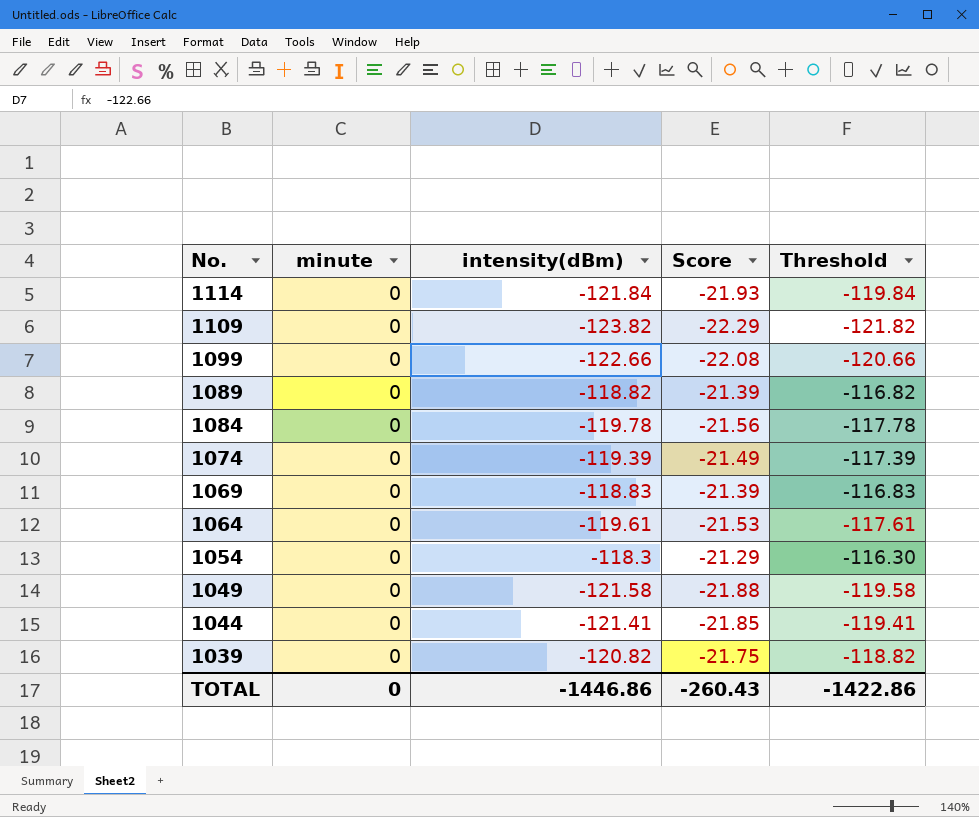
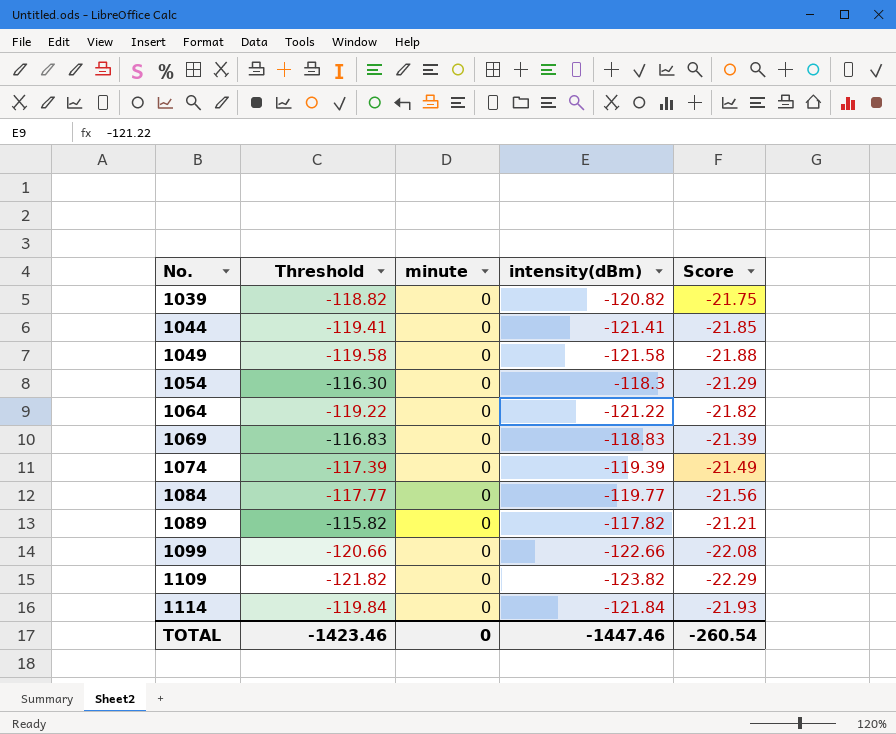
row order: No. descending -> No. ascending
column Threshold | position: 5 -> 2
1064 | Threshold: -117.61 -> -119.22
1064 | intensity(dBm): -119.61 -> -121.22
1064 | Score: -21.53 -> -21.82
1084 | Threshold: -117.78 -> -117.77
1084 | intensity(dBm): -119.78 -> -119.77
1089 | Threshold: -116.82 -> -115.82
1089 | intensity(dBm): -118.82 -> -117.82
1089 | Score: -21.39 -> -21.21
TOTAL | Threshold: -1422.86 -> -1423.46
TOTAL | intensity(dBm): -1446.86 -> -1447.46
TOTAL | Score: -260.43 -> -260.54

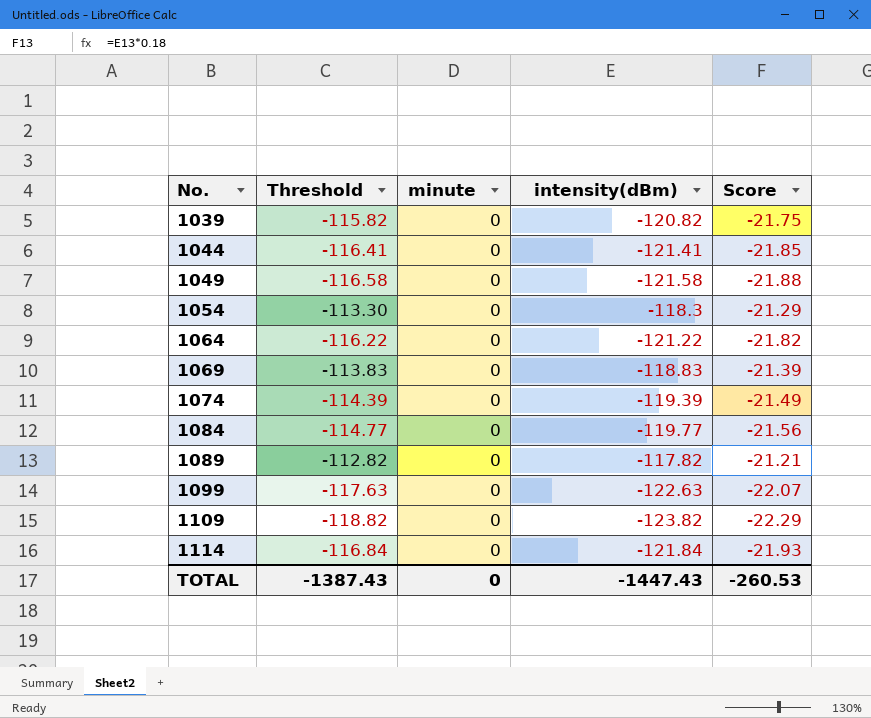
column Threshold | formula: [intensity(dBm)] + 2 -> [intensity(dBm)] + 5
1099 | intensity(dBm): -122.66 -> -122.63
1099 | Score: -22.08 -> -22.07
TOTAL | Threshold: -1423.46 -> -1387.43
TOTAL | intensity(dBm): -1447.46 -> -1447.43
TOTAL | Score: -260.54 -> -260.53

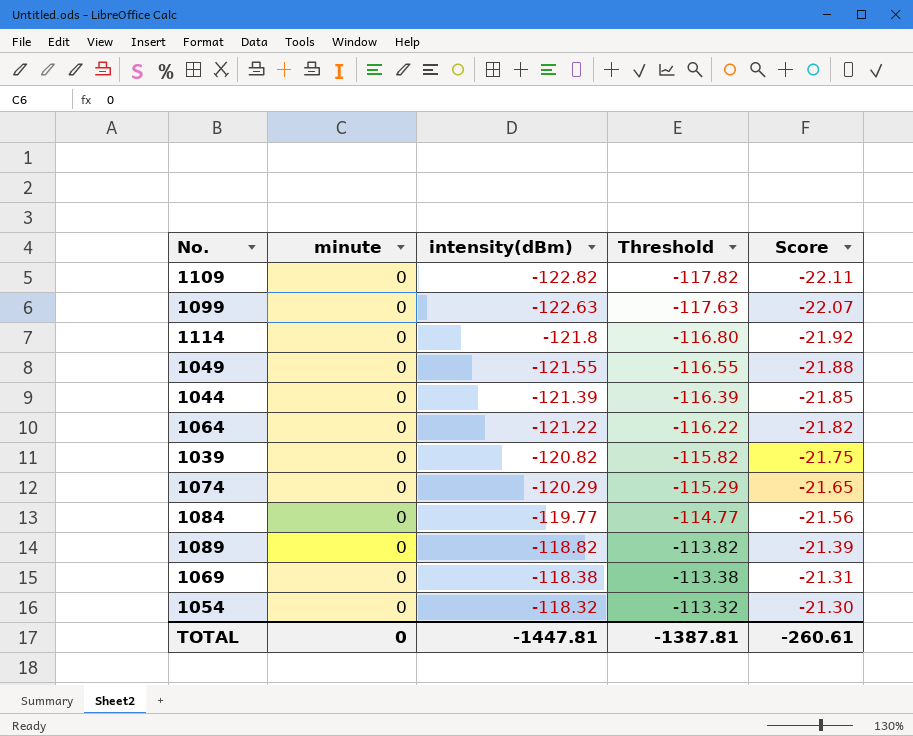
row order: No. ascending -> intensity(dBm) ascending
column Threshold | position: 2 -> 4
1109 | intensity(dBm): -123.82 -> -122.82
1109 | Threshold: -118.82 -> -117.82
1109 | Score: -22.29 -> -22.11
1114 | intensity(dBm): -121.84 -> -121.8
1114 | Threshold: -116.84 -> -116.80
1114 | Score: -21.93 -> -21.92
1049 | intensity(dBm): -121.58 -> -121.55
1049 | Threshold: -116.58 -> -116.55
1044 | intensity(dBm): -121.41 -> -121.39
1044 | Threshold: -116.41 -> -116.39
1074 | intensity(dBm): -119.39 -> -120.29
1074 | Threshold: -114.39 -> -115.29
1074 | Score: -21.49 -> -21.65
1089 | intensity(dBm): -117.82 -> -118.82
1089 | Threshold: -112.82 -> -113.82
1089 | Score: -21.21 -> -21.39
1069 | intensity(dBm): -118.83 -> -118.38
1069 | Threshold: -113.83 -> -113.38
1069 | Score: -21.39 -> -21.31
1054 | intensity(dBm): -118.3 -> -118.32
1054 | Threshold: -113.30 -> -113.32
1054 | Score: -21.29 -> -21.30
TOTAL | intensity(dBm): -1447.43 -> -1447.81
TOTAL | Threshold: -1387.43 -> -1387.81
TOTAL | Score: -260.53 -> -260.61

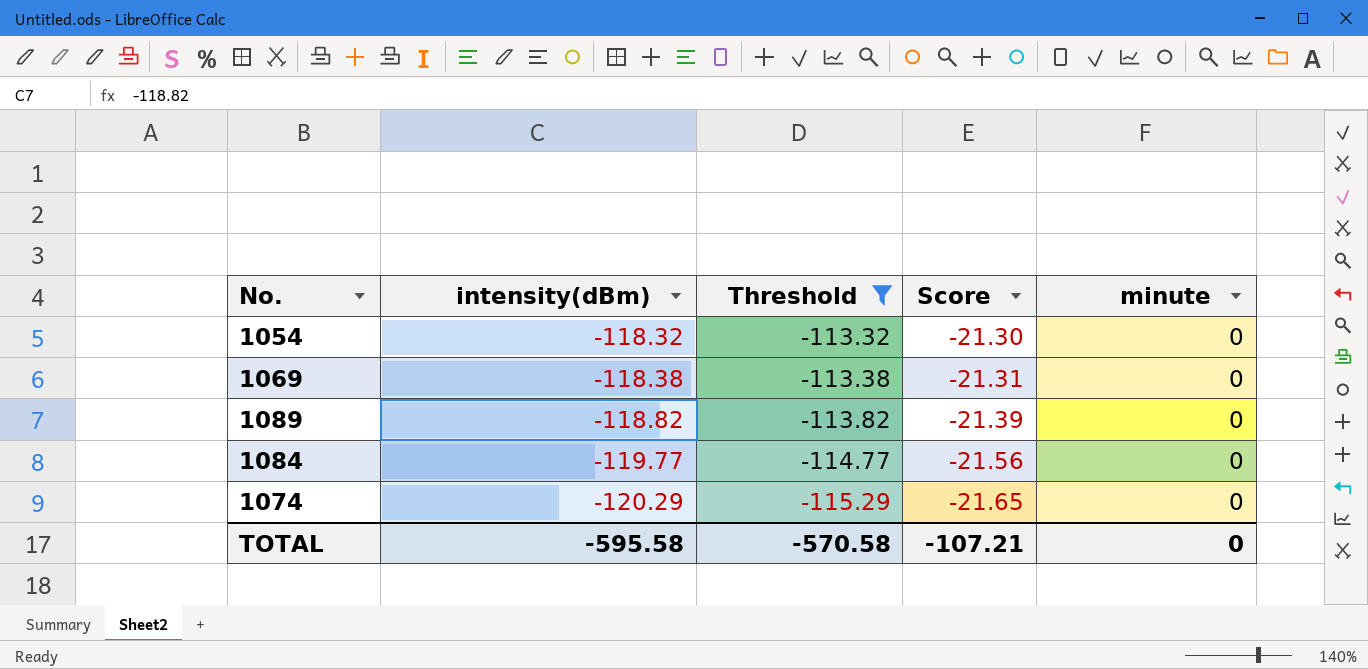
filter: none -> Threshold >= -115.29
row order: intensity(dBm) ascending -> intensity(dBm) descending
column minute | position: 2 -> 5
TOTAL | intensity(dBm): -1447.81 -> -595.58
TOTAL | Threshold: -1387.81 -> -570.58
TOTAL | Score: -260.61 -> -107.21

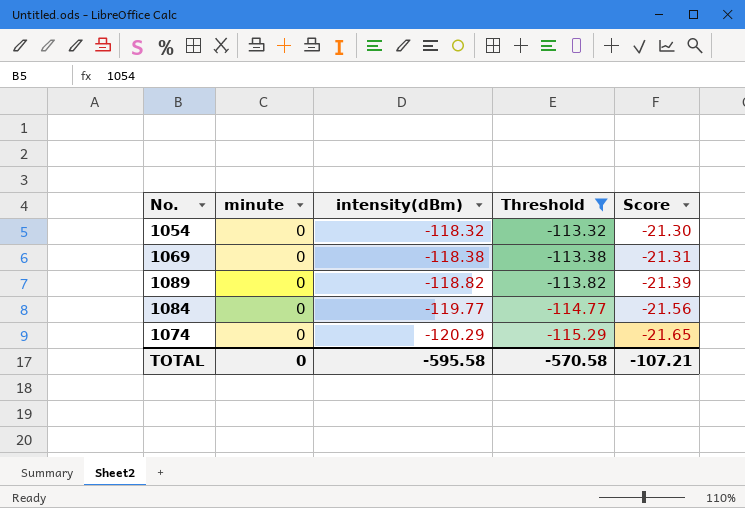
column minute | position: 5 -> 2

